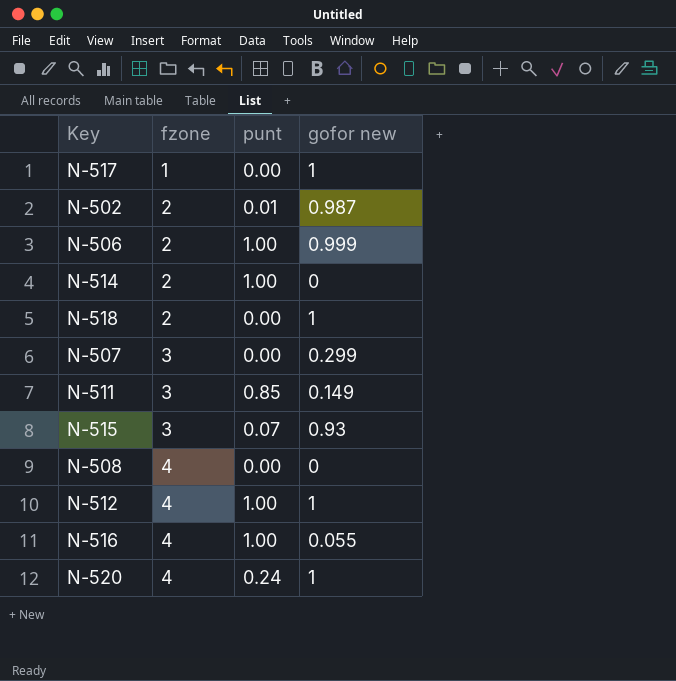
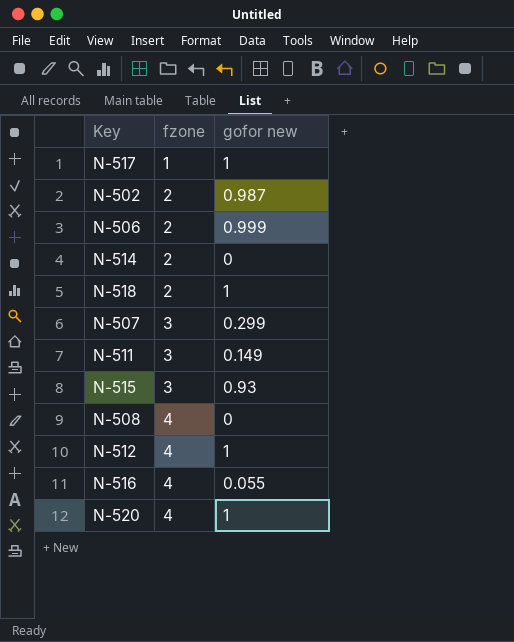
column punt | position: 3 -> none

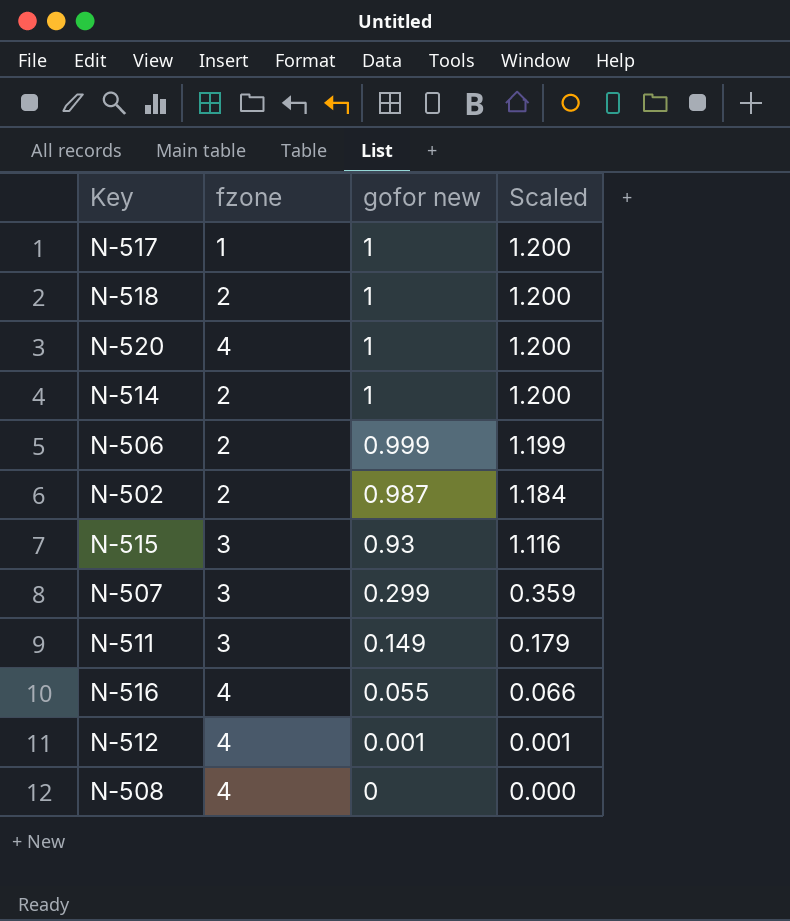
row order: fzone ascending -> gofor new descending
column Scaled | formula: none -> [gofor new] * 1.2
N-514 | gofor new: 0 -> 1
N-512 | gofor new: 1 -> 0.001

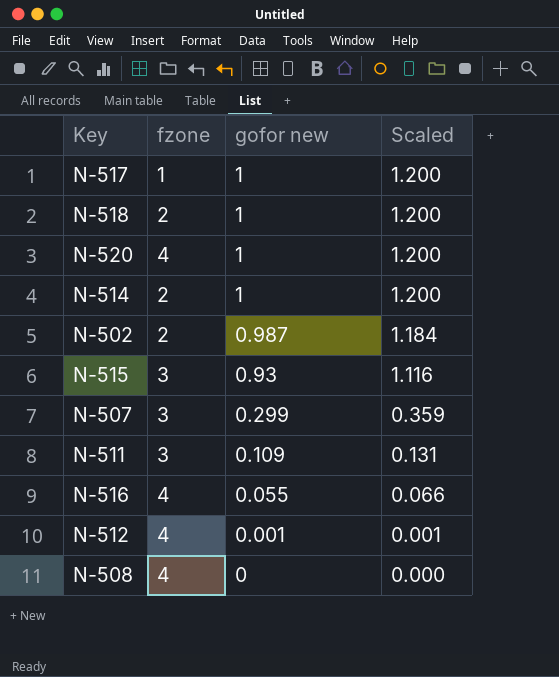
row N-506: 2 | 0.999 | 1.199 -> none
N-511 | gofor new: 0.149 -> 0.109
N-511 | Scaled: 0.179 -> 0.131

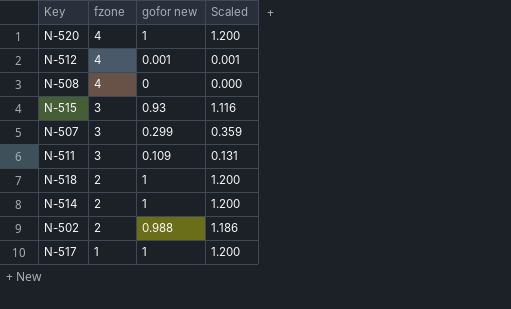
row order: gofor new descending -> fzone descending
row N-516: 4 | 0.055 | 0.066 -> none
N-502 | gofor new: 0.987 -> 0.988
N-502 | Scaled: 1.184 -> 1.186

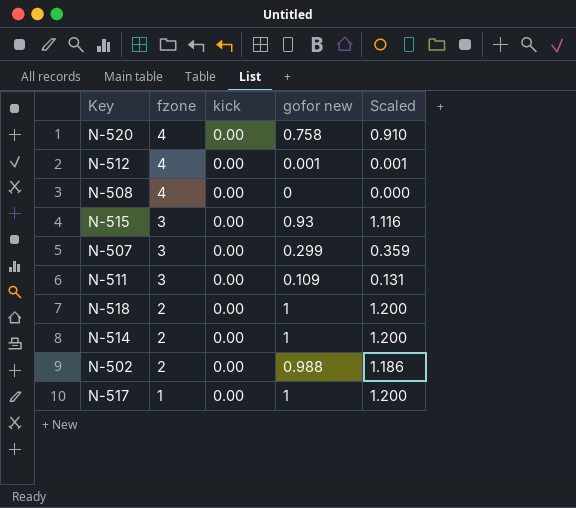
column kick | position: none -> 3
N-520 | gofor new: 1 -> 0.758
N-520 | Scaled: 1.200 -> 0.910

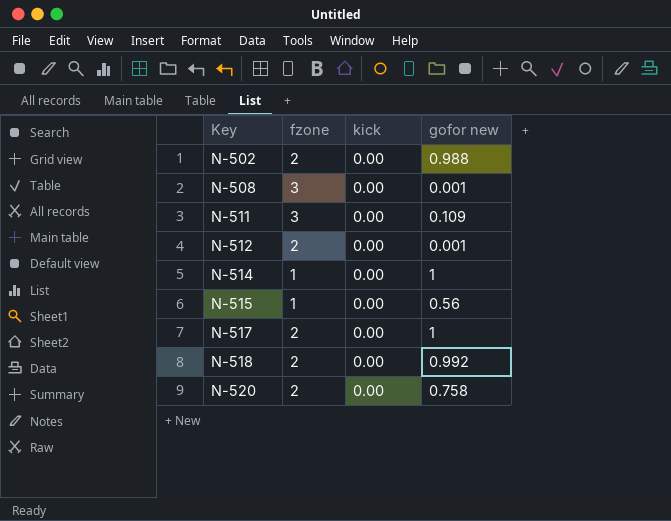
row order: fzone descending -> Key ascending
column Scaled | formula: [gofor new] * 1.2 -> none
row N-507: 3 | 0.00 | 0.299 | 0.359 -> none
N-508 | fzone: 4 -> 3
N-508 | gofor new: 0 -> 0.001
N-512 | fzone: 4 -> 2
N-514 | fzone: 2 -> 1
N-515 | fzone: 3 -> 1
N-515 | gofor new: 0.93 -> 0.56
N-517 | fzone: 1 -> 2
N-518 | gofor new: 1 -> 0.992
N-520 | fzone: 4 -> 2

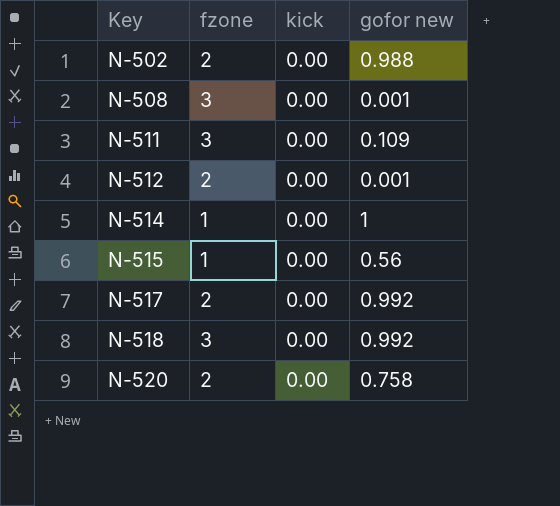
N-517 | gofor new: 1 -> 0.992
N-518 | fzone: 2 -> 3

